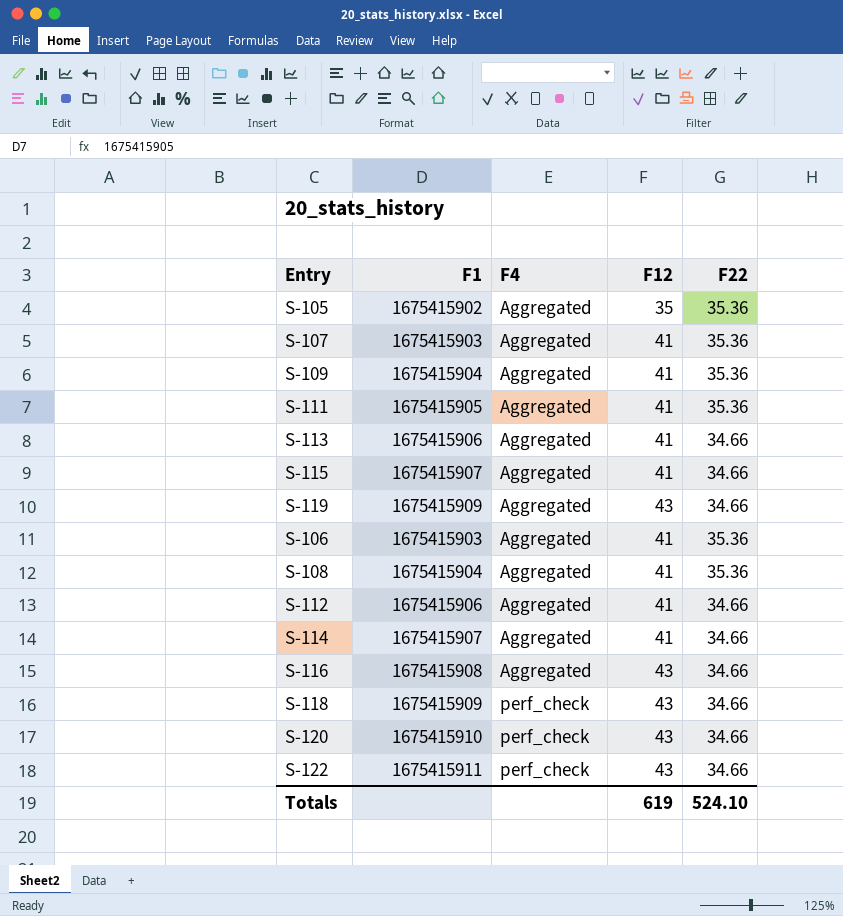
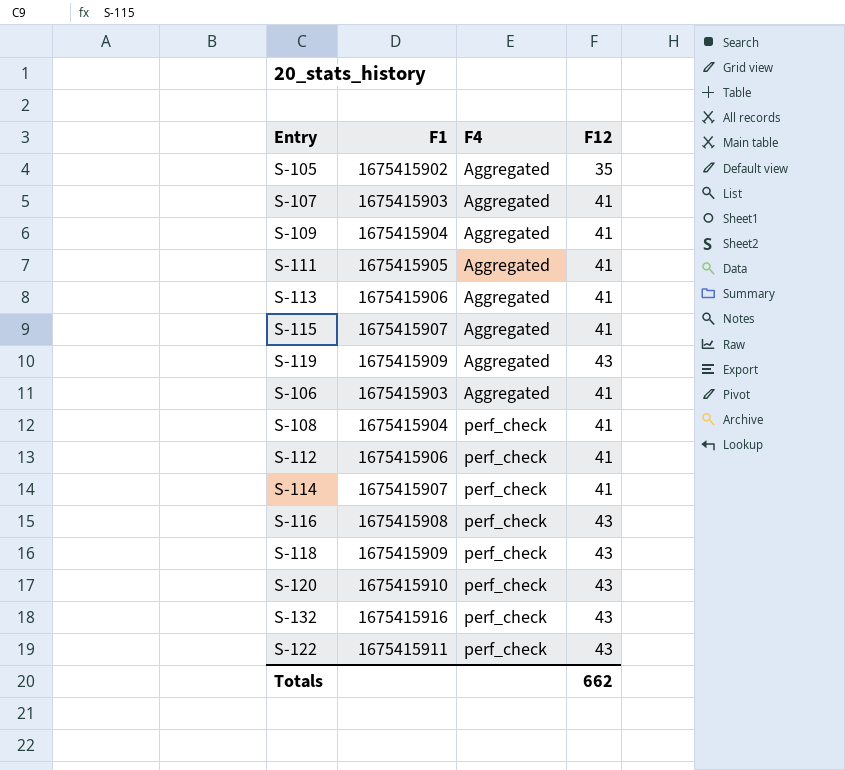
column F22 | position: 5 -> none
S-108 | F4: Aggregated -> perf_check
S-112 | F4: Aggregated -> perf_check
S-114 | F4: Aggregated -> perf_check
S-116 | F4: Aggregated -> perf_check
row S-132: none -> 1675415916 | perf_check | 43
Totals | F12: 619 -> 662

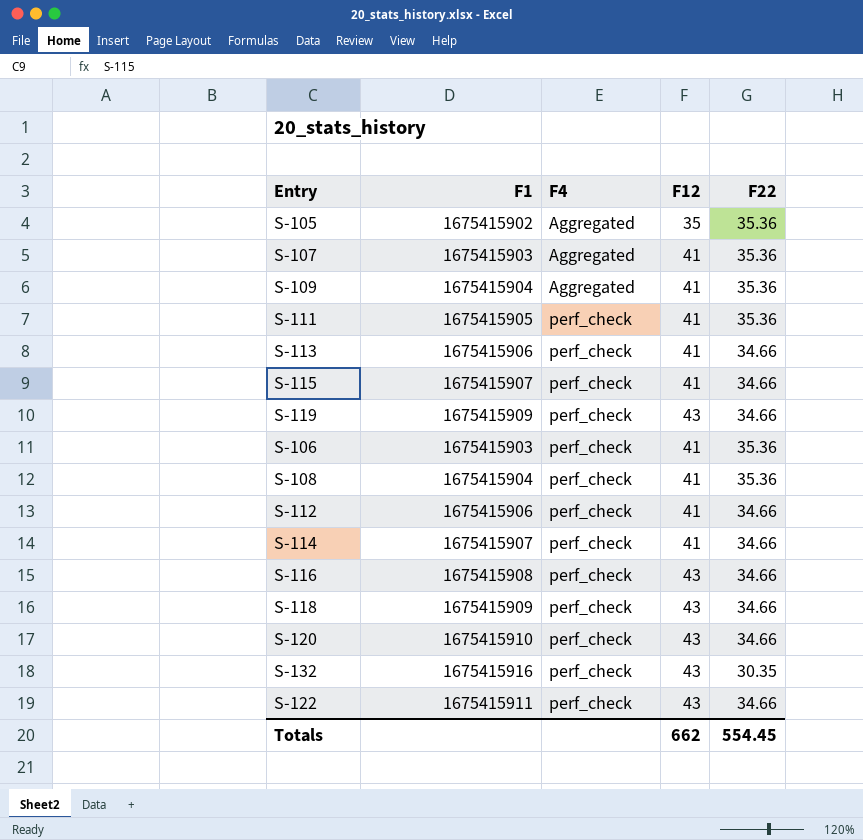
column F22 | position: none -> 5
S-111 | F4: Aggregated -> perf_check
S-113 | F4: Aggregated -> perf_check
S-115 | F4: Aggregated -> perf_check
S-119 | F4: Aggregated -> perf_check
S-106 | F4: Aggregated -> perf_check

